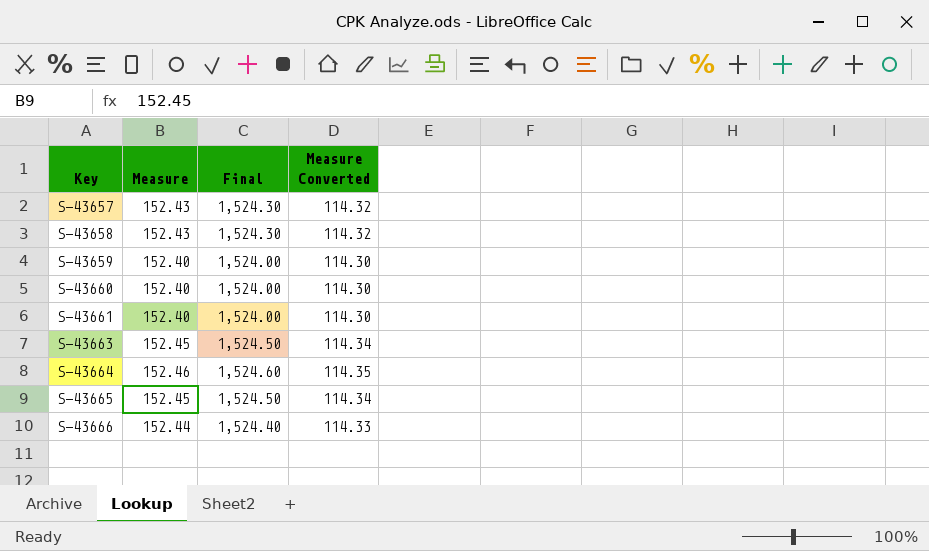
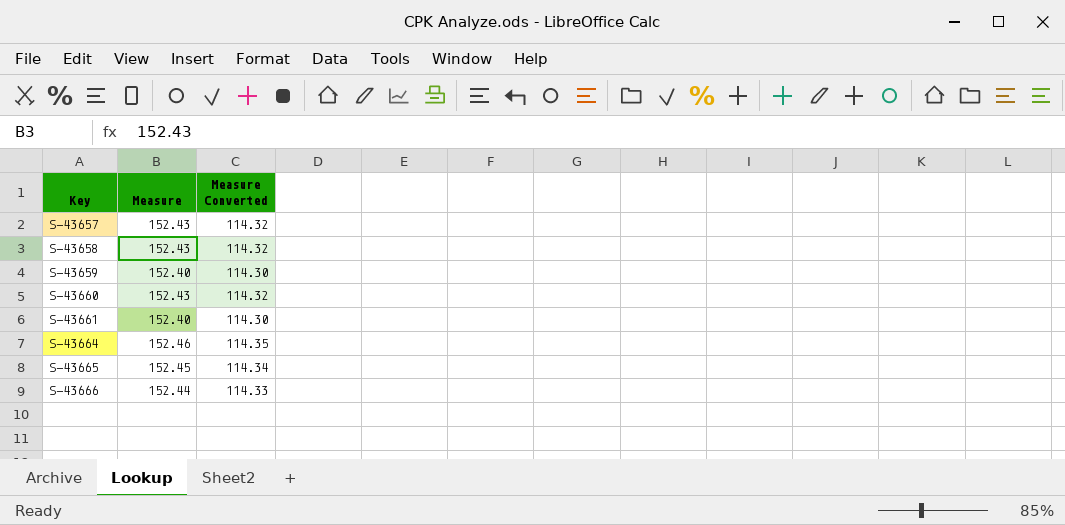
column Final | formula: [Measure] * 10 -> none
row S-43663: 152.45 | 1,524.50 | 114.34 -> none
S-43660 | Measure: 152.40 -> 152.43
S-43660 | Measure Converted: 114.30 -> 114.32

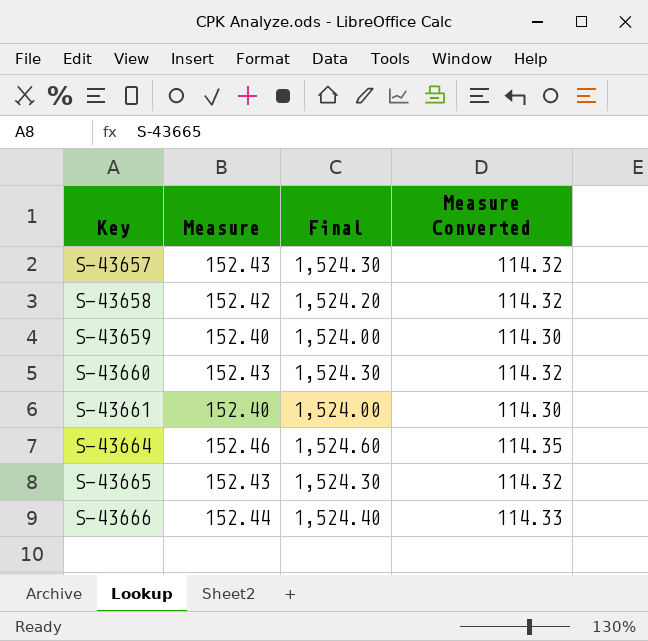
column Final | formula: none -> [Measure] * 10
S-43658 | Measure: 152.43 -> 152.42
S-43665 | Measure: 152.45 -> 152.43
S-43665 | Measure Converted: 114.34 -> 114.32

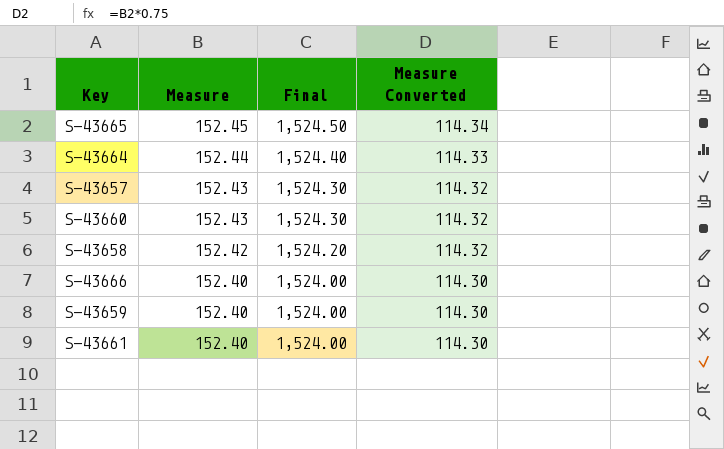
row order: Key ascending -> Measure descending
S-43665 | Measure: 152.43 -> 152.45
S-43665 | Final: 1,524.30 -> 1,524.50
S-43665 | Measure Converted: 114.32 -> 114.34
S-43664 | Measure: 152.46 -> 152.44
S-43664 | Final: 1,524.60 -> 1,524.40
S-43664 | Measure Converted: 114.35 -> 114.33
S-43666 | Measure: 152.44 -> 152.40
S-43666 | Final: 1,524.40 -> 1,524.00
S-43666 | Measure Converted: 114.33 -> 114.30

